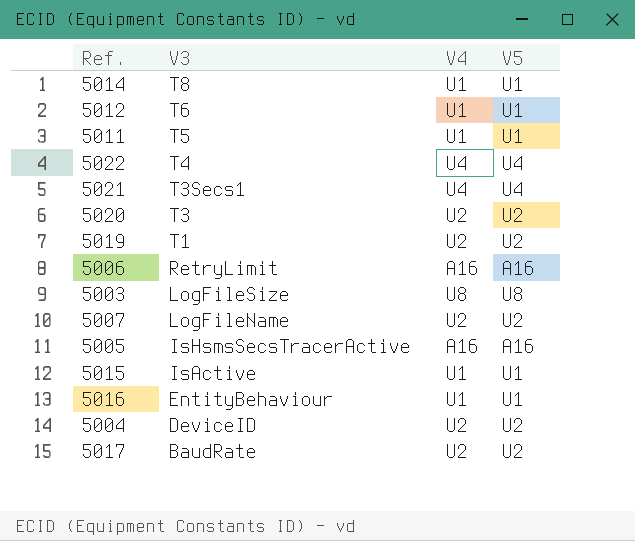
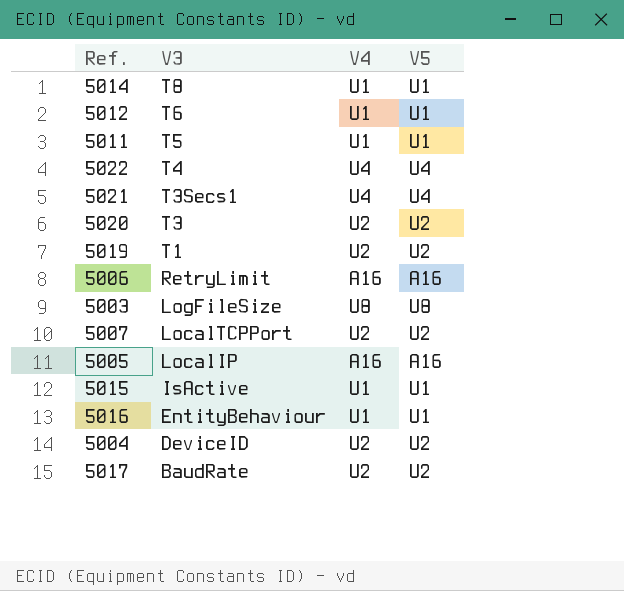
5007 | V3: LogFileName -> LocalTCPPort
5005 | V3: IsHsmsSecsTracerActive -> LocalIP

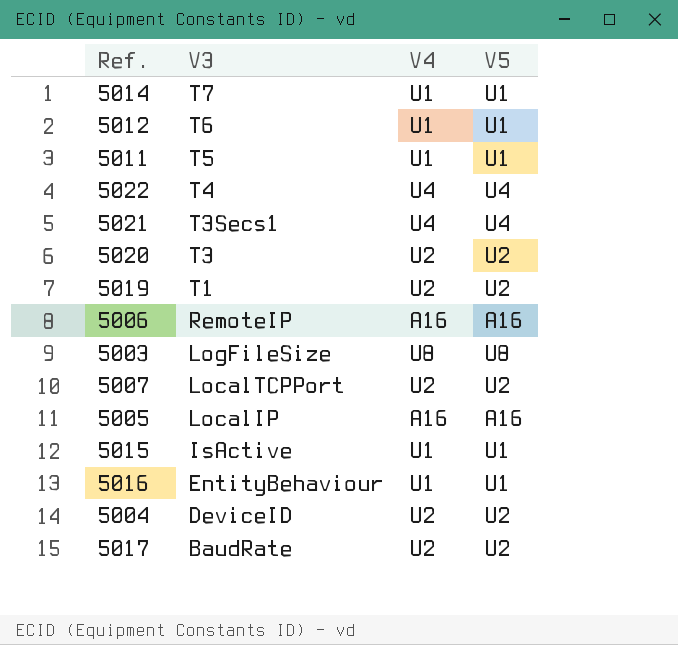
5014 | V3: T8 -> T7
5006 | V3: RetryLimit -> RemoteIP

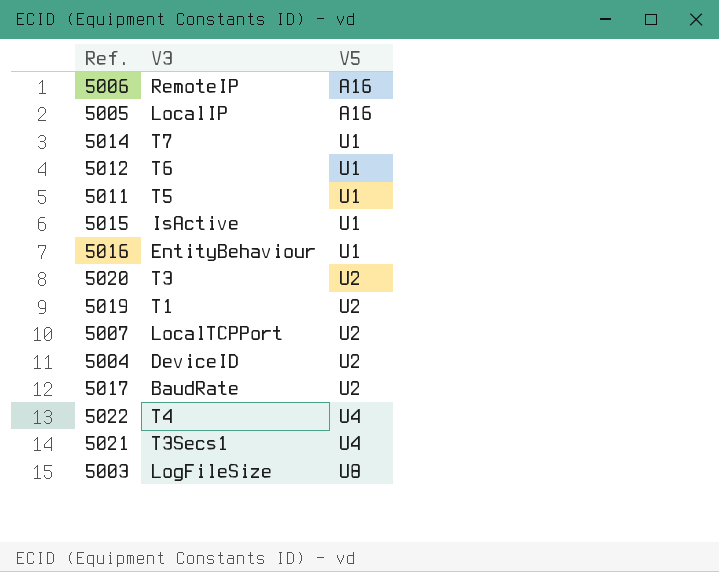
row order: V3 descending -> V5 ascending
column V4 | position: 3 -> none

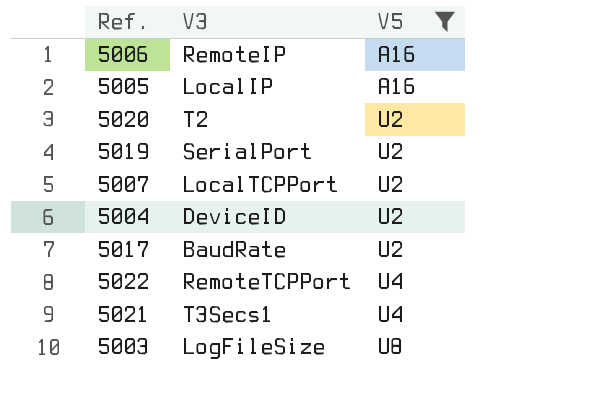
filter: none -> V5 != U1
5020 | V3: T3 -> T2
5019 | V3: T1 -> SerialPort
5022 | V3: T4 -> RemoteTCPPort

